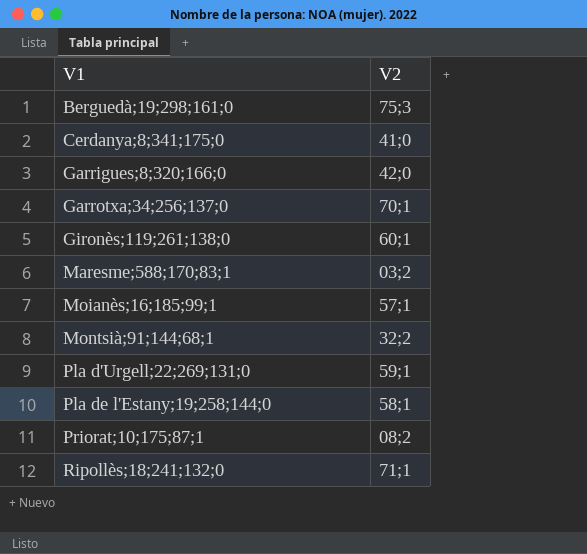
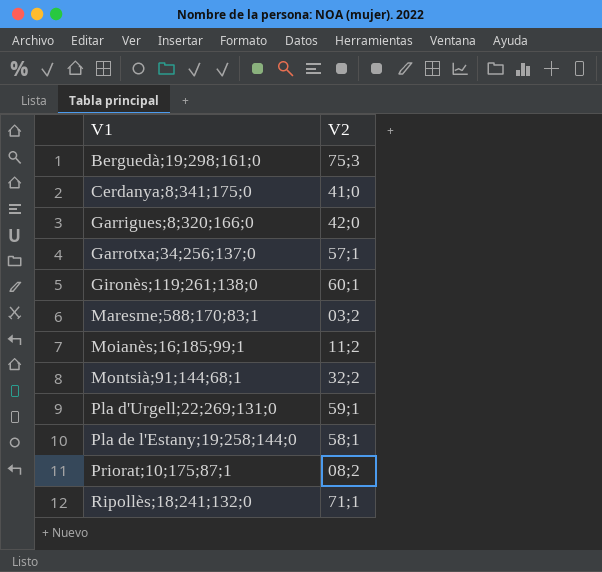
Garrotxa;34;256;137;0 | V2: 70;1 -> 57;1
Moianès;16;185;99;1 | V2: 57;1 -> 11;2

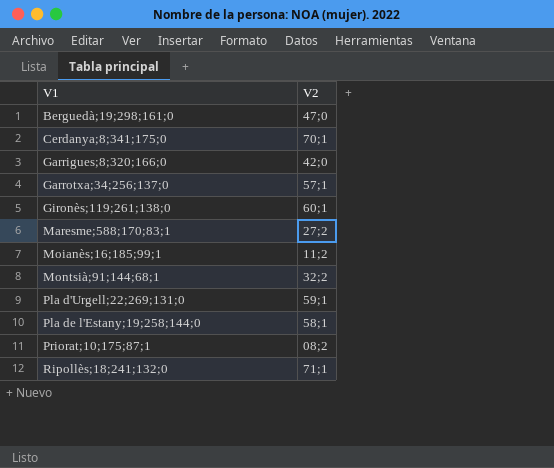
Berguedà;19;298;161;0 | V2: 75;3 -> 47;0
Cerdanya;8;341;175;0 | V2: 41;0 -> 70;1
Maresme;588;170;83;1 | V2: 03;2 -> 27;2

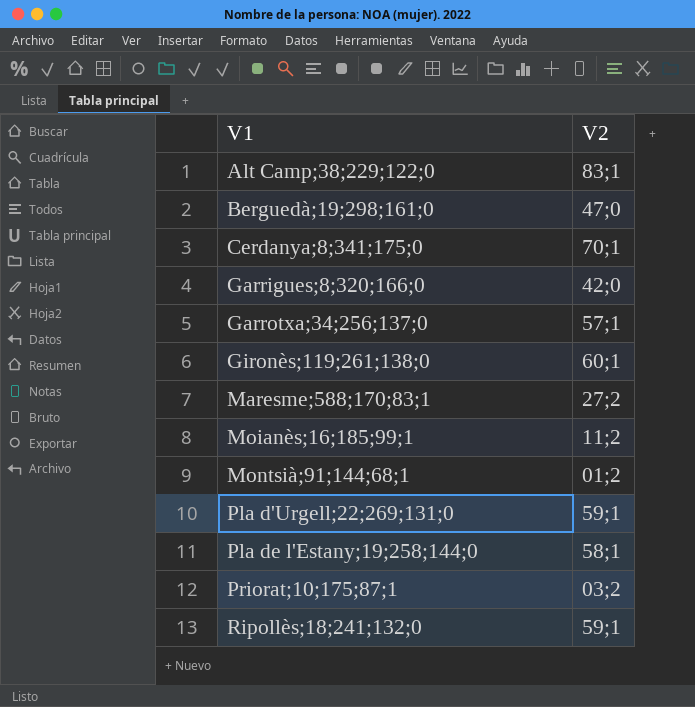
row Alt Camp;38;229;122;0: none -> 83;1
Montsià;91;144;68;1 | V2: 32;2 -> 01;2
Priorat;10;175;87;1 | V2: 08;2 -> 03;2
Ripollès;18;241;132;0 | V2: 71;1 -> 59;1

